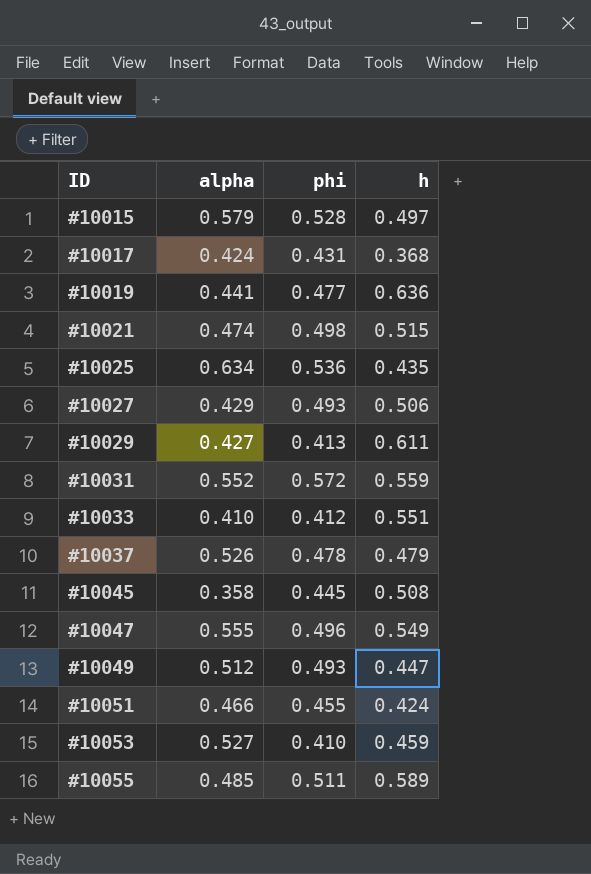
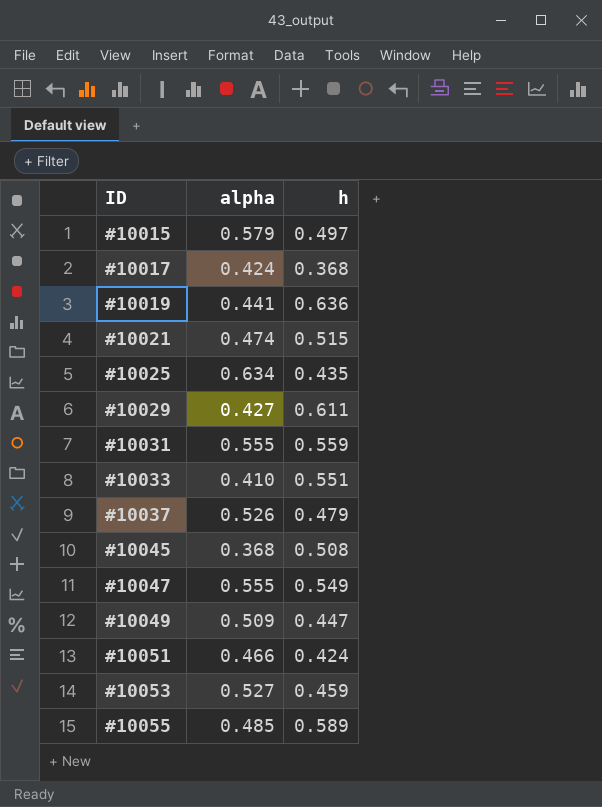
column phi | position: 3 -> none
row #10027: 0.429 | 0.493 | 0.506 -> none
#10031 | alpha: 0.552 -> 0.555
#10045 | alpha: 0.358 -> 0.368
#10049 | alpha: 0.512 -> 0.509

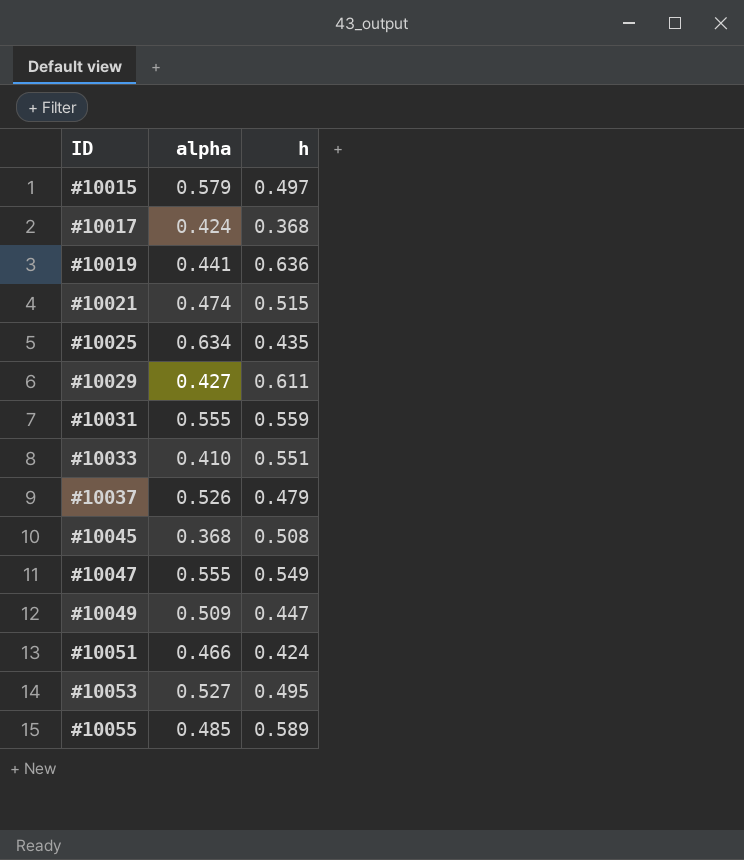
#10053 | h: 0.459 -> 0.495

